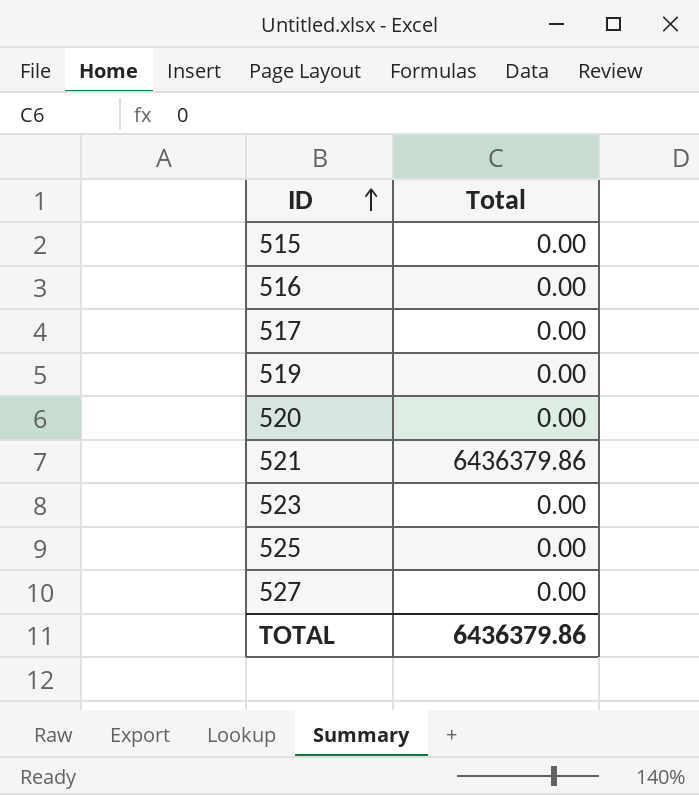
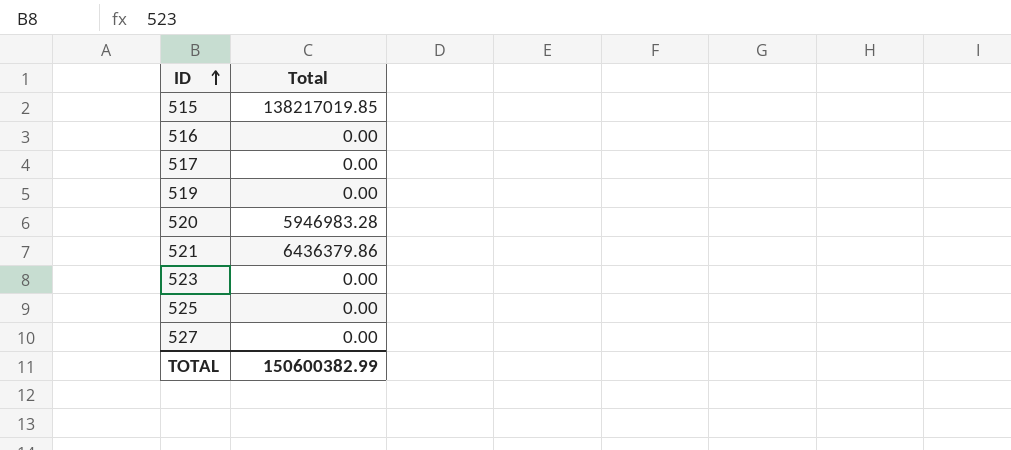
515 | Total: 0.00 -> 138217019.85
520 | Total: 0.00 -> 5946983.28
TOTAL | Total: 6436379.86 -> 150600382.99

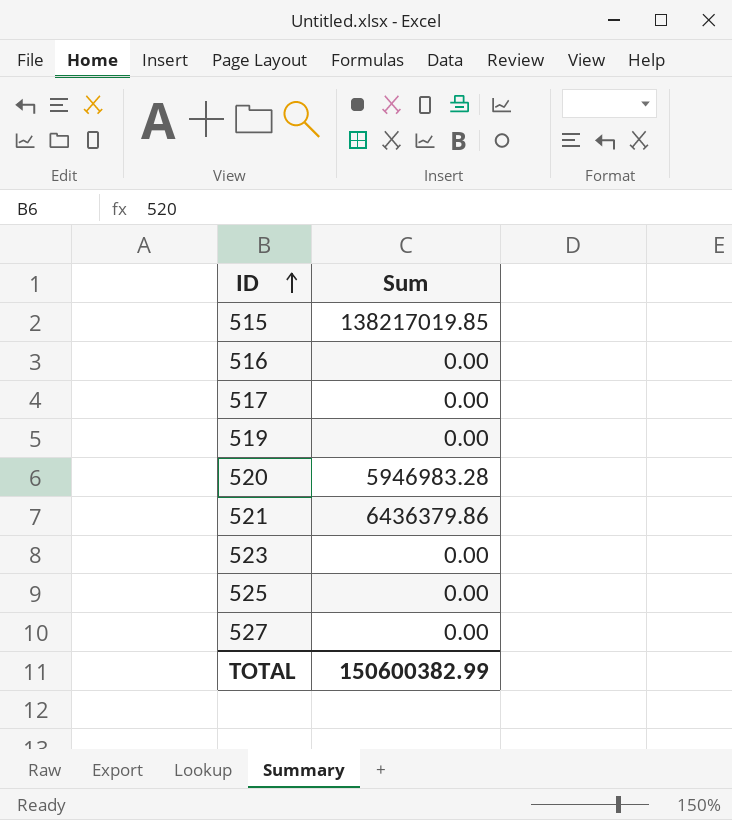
column name: Total -> Sum

